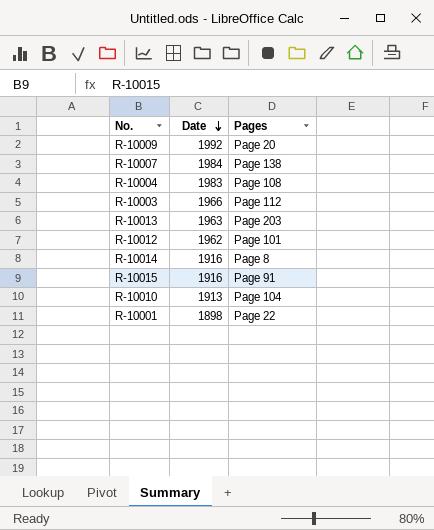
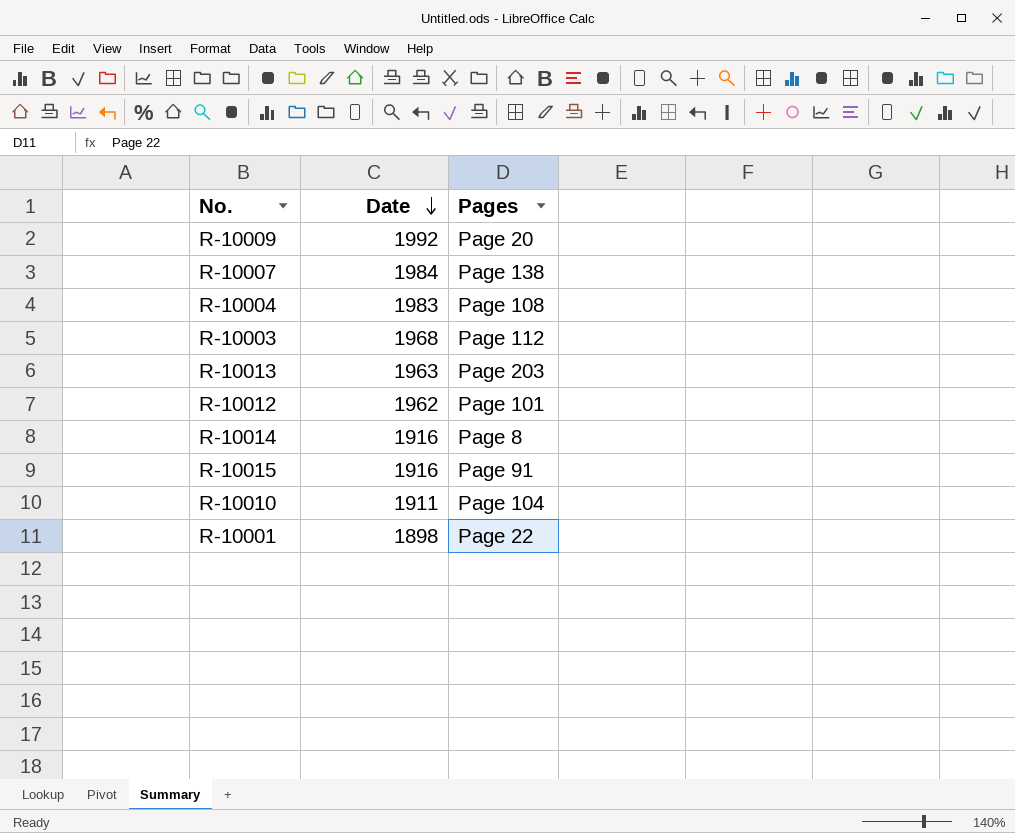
R-10003 | Date: 1966 -> 1968
R-10010 | Date: 1913 -> 1911

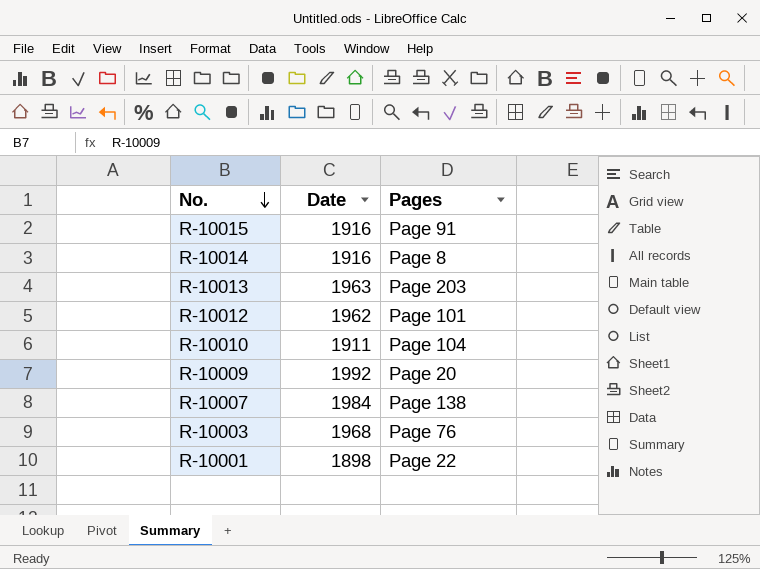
row order: Date descending -> No. descending
row R-10004: 1983 | Page 108 -> none
R-10003 | Pages: Page 112 -> Page 76

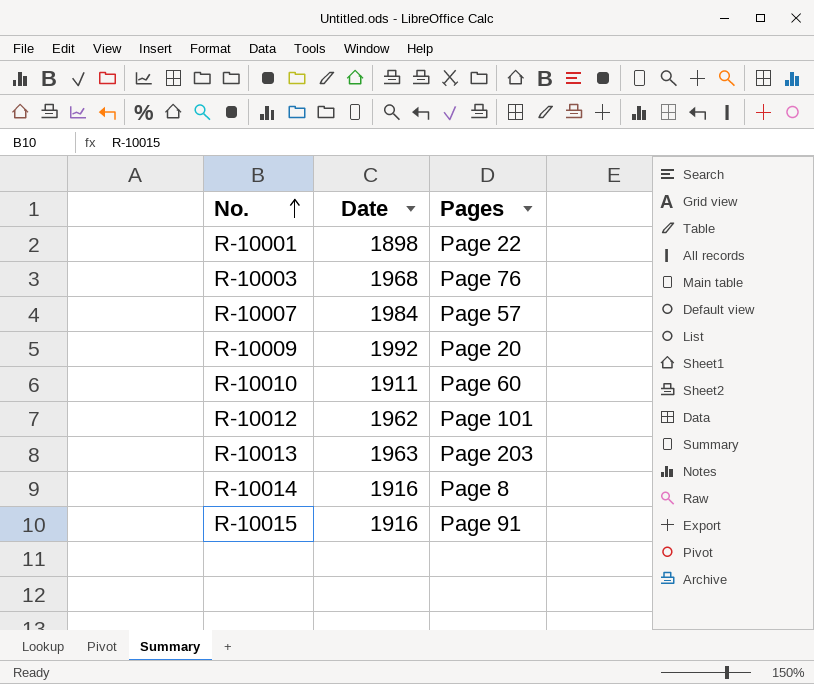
row order: No. descending -> No. ascending
R-10007 | Pages: Page 138 -> Page 57
R-10010 | Pages: Page 104 -> Page 60

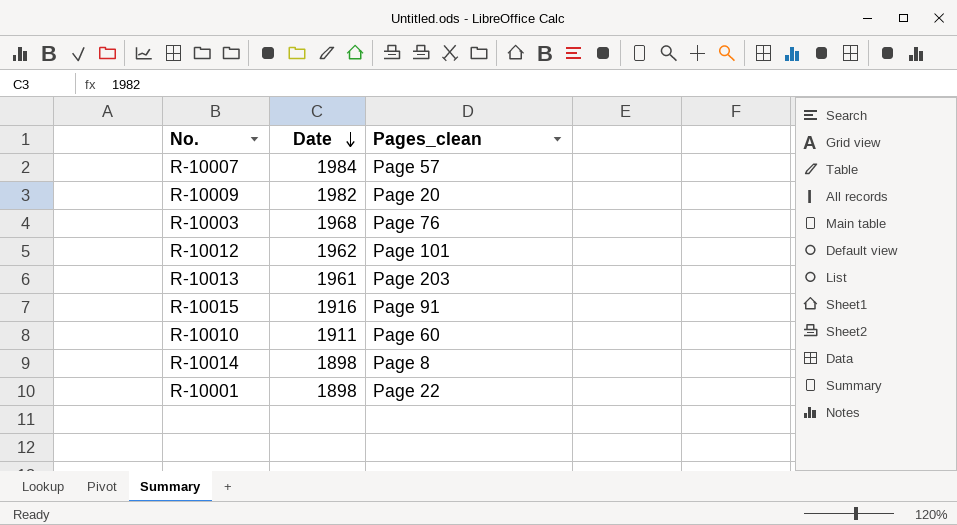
row order: No. ascending -> Date descending
column name: Pages -> Pages_clean
R-10009 | Date: 1992 -> 1982
R-10013 | Date: 1963 -> 1961
R-10014 | Date: 1916 -> 1898

